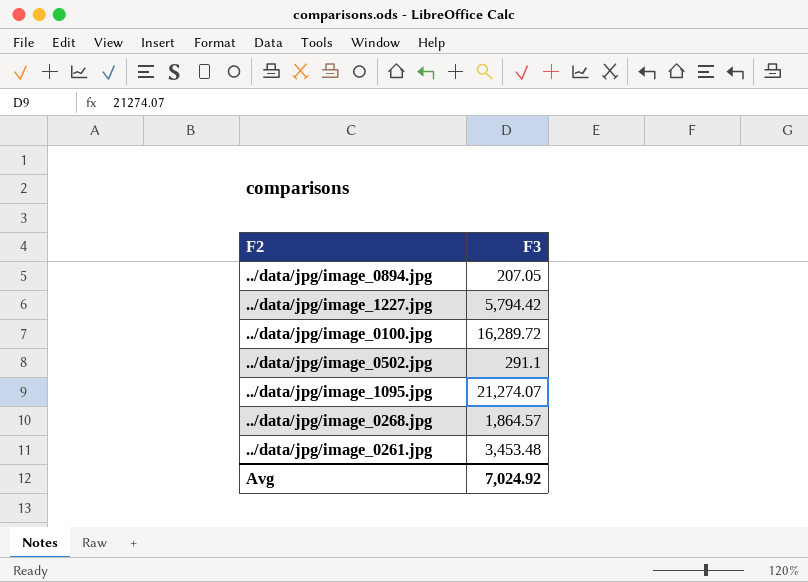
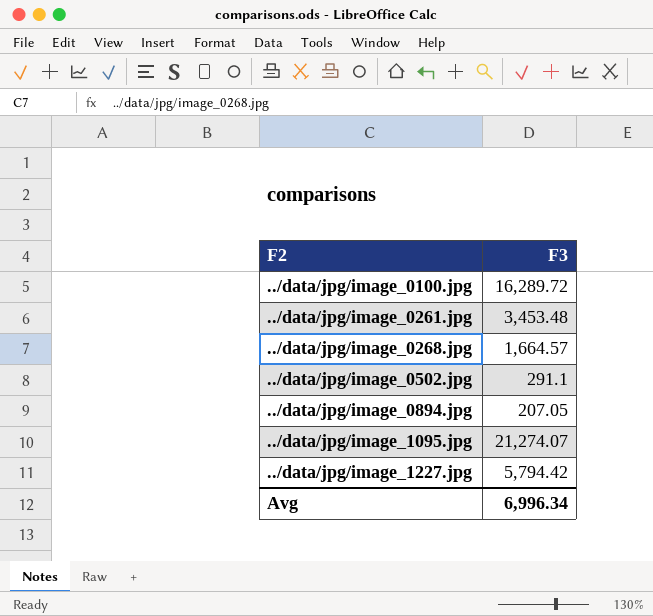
row order: none -> F2 ascending
../data/jpg/image_0268.jpg | F3: 1,864.57 -> 1,664.57
Avg | F3: 7,024.92 -> 6,996.34

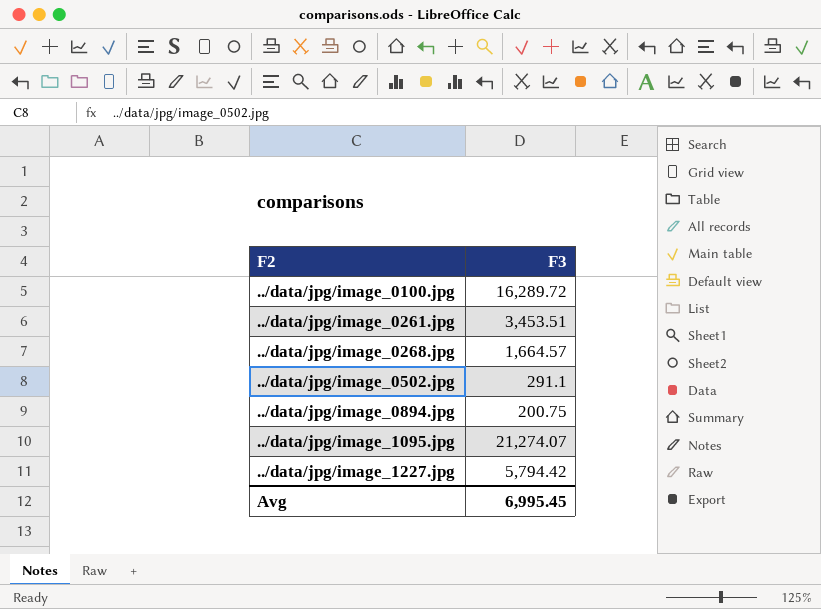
../data/jpg/image_0261.jpg | F3: 3,453.48 -> 3,453.51
../data/jpg/image_0894.jpg | F3: 207.05 -> 200.75
Avg | F3: 6,996.34 -> 6,995.45

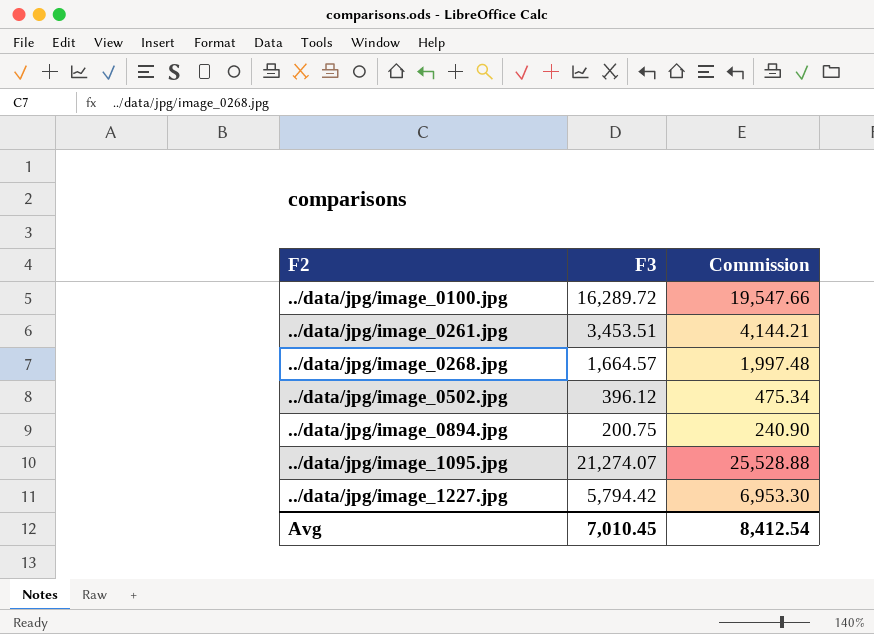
column Commission | formula: none -> [F3] * 1.2
../data/jpg/image_0502.jpg | F3: 291.1 -> 396.12
Avg | F3: 6,995.45 -> 7,010.45

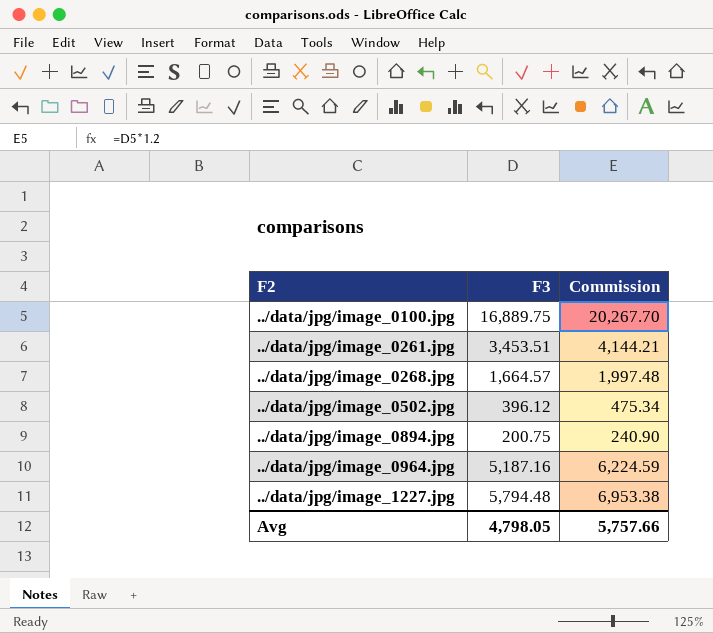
row ../data/jpg/image_1095.jpg: 21,274.07 | 25,528.88 -> none
../data/jpg/image_0100.jpg | F3: 16,289.72 -> 16,889.75
../data/jpg/image_0100.jpg | Commission: 19,547.66 -> 20,267.70
row ../data/jpg/image_0964.jpg: none -> 5,187.16 | 6,224.59
../data/jpg/image_1227.jpg | F3: 5,794.42 -> 5,794.48
../data/jpg/image_1227.jpg | Commission: 6,953.30 -> 6,953.38
Avg | F3: 7,010.45 -> 4,798.05
Avg | Commission: 8,412.54 -> 5,757.66

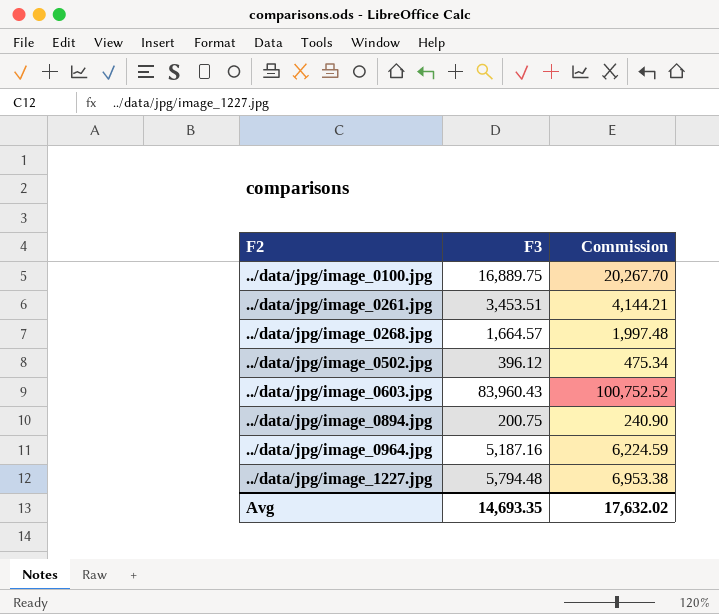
row ../data/jpg/image_0603.jpg: none -> 83,960.43 | 100,752.52
Avg | F3: 4,798.05 -> 14,693.35
Avg | Commission: 5,757.66 -> 17,632.02

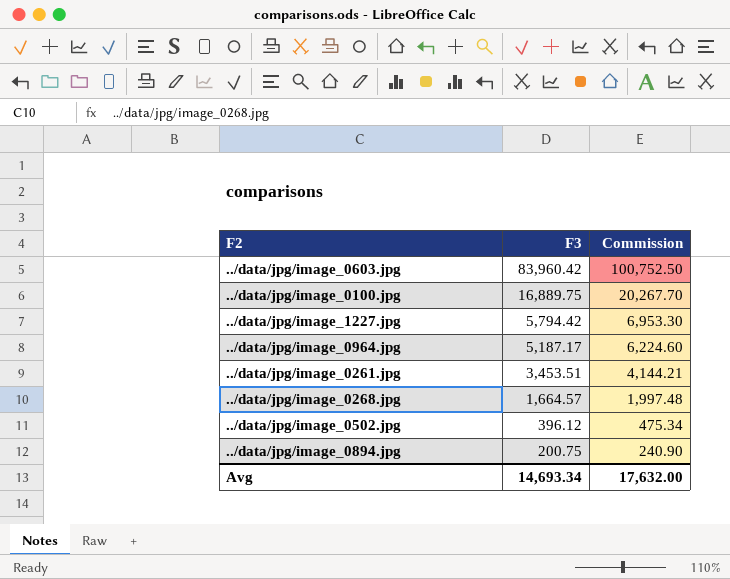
row order: F2 ascending -> F3 descending
../data/jpg/image_0603.jpg | F3: 83,960.43 -> 83,960.42
../data/jpg/image_0603.jpg | Commission: 100,752.52 -> 100,752.50
../data/jpg/image_1227.jpg | F3: 5,794.48 -> 5,794.42
../data/jpg/image_1227.jpg | Commission: 6,953.38 -> 6,953.30
../data/jpg/image_0964.jpg | F3: 5,187.16 -> 5,187.17
../data/jpg/image_0964.jpg | Commission: 6,224.59 -> 6,224.60
Avg | F3: 14,693.35 -> 14,693.34
Avg | Commission: 17,632.02 -> 17,632.00

